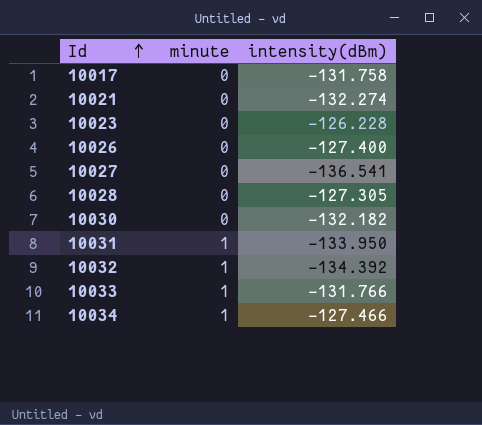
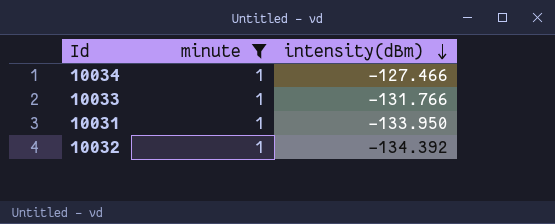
filter: none -> minute = 1
row order: Id ascending -> intensity(dBm) descending

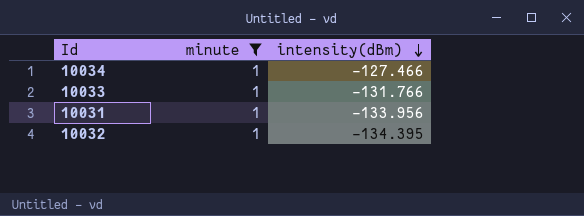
10031 | intensity(dBm): -133.950 -> -133.956
10032 | intensity(dBm): -134.392 -> -134.395

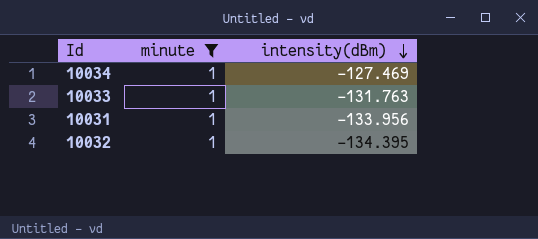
10034 | intensity(dBm): -127.466 -> -127.469
10033 | intensity(dBm): -131.766 -> -131.763

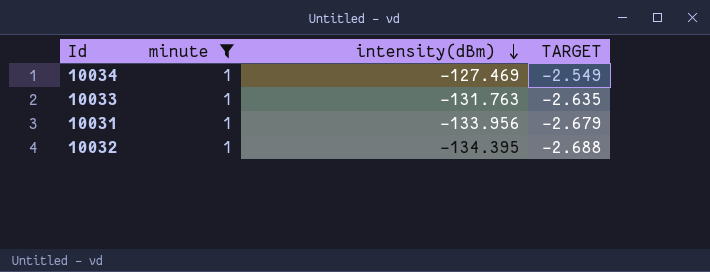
column TARGET | formula: none -> [intensity(dBm)] * 0.02

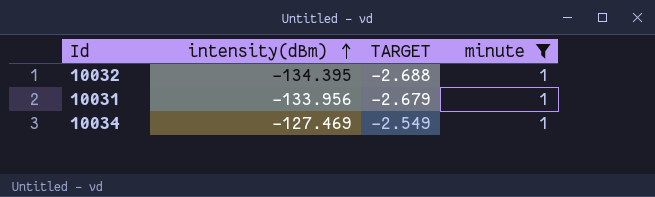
row order: intensity(dBm) descending -> intensity(dBm) ascending
column minute | position: 2 -> 4
row 10033: 1 | -131.763 | -2.635 -> none

